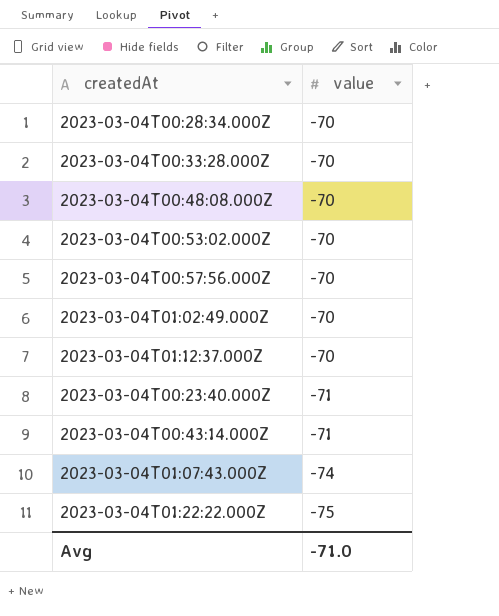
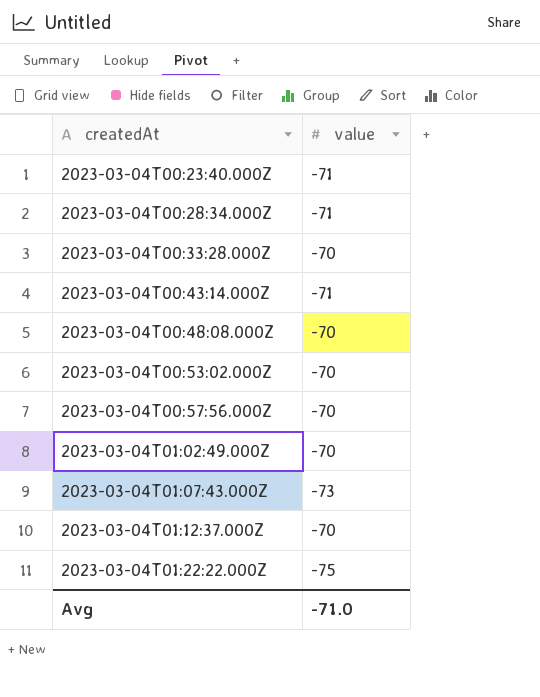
row order: value descending -> createdAt ascending
2023-03-04T00:28:34.000Z | value: -70 -> -71
2023-03-04T01:07:43.000Z | value: -74 -> -73

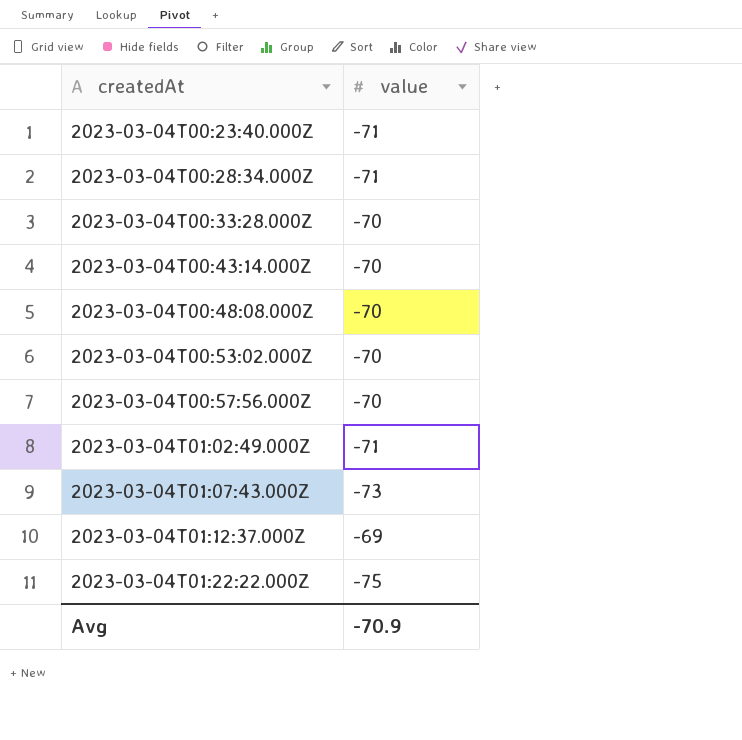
2023-03-04T00:43:14.000Z | value: -71 -> -70
2023-03-04T01:02:49.000Z | value: -70 -> -71
2023-03-04T01:12:37.000Z | value: -70 -> -69
Avg | value: -71.0 -> -70.9

